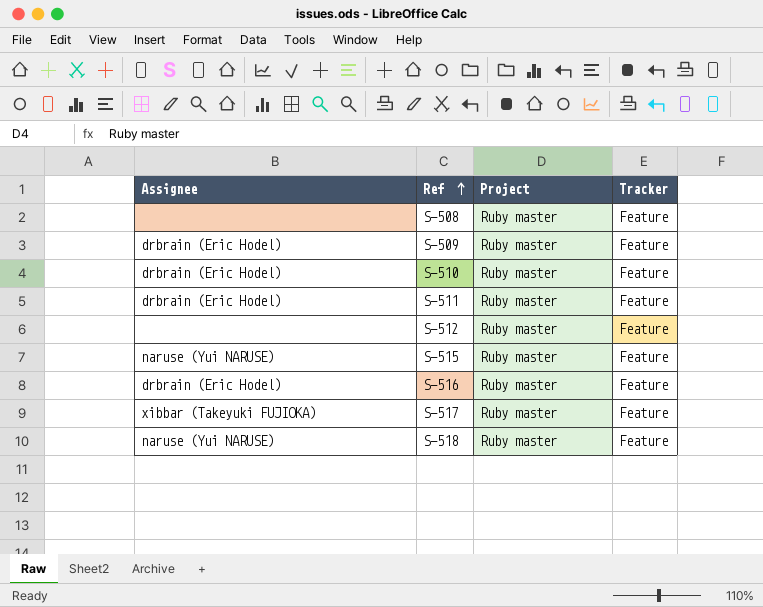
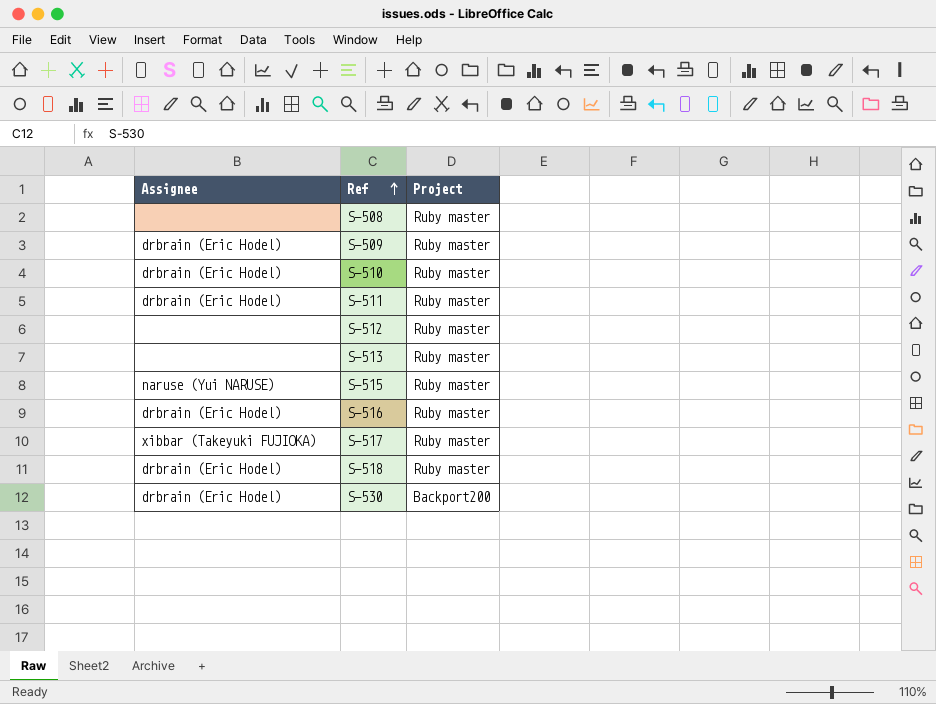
column Tracker | position: 4 -> none
row S-513: none -> none | Ruby master
S-518 | Assignee: naruse (Yui NARUSE) -> drbrain (Eric Hodel)
row S-530: none -> drbrain (Eric Hodel) | Backport200

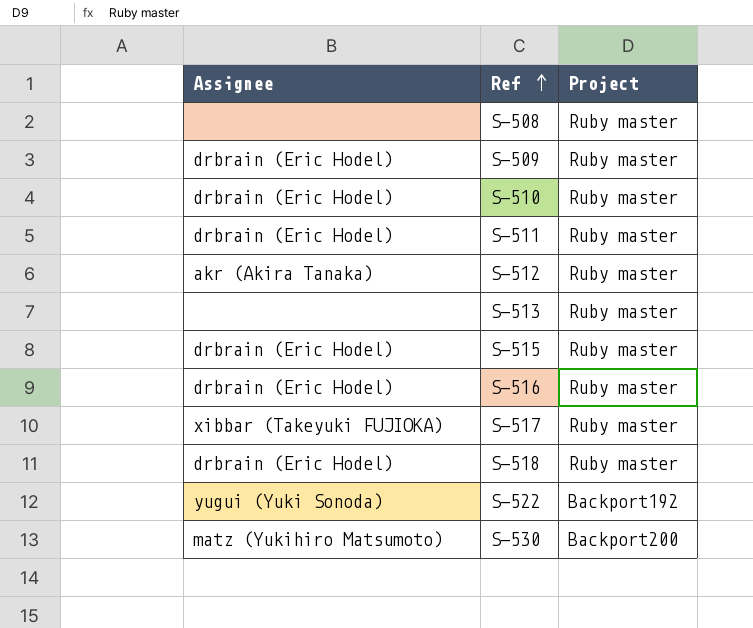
S-512 | Assignee: none -> akr (Akira Tanaka)
S-515 | Assignee: naruse (Yui NARUSE) -> drbrain (Eric Hodel)
row S-522: none -> yugui (Yuki Sonoda) | Backport192
S-530 | Assignee: drbrain (Eric Hodel) -> matz (Yukihiro Matsumoto)

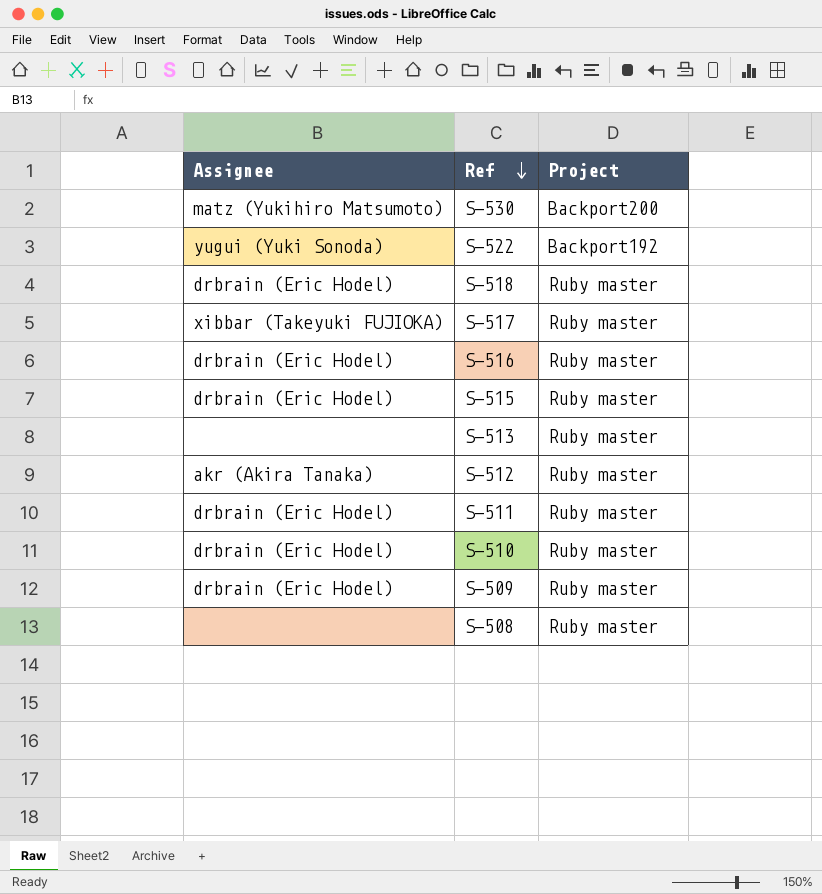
row order: Ref ascending -> Ref descending

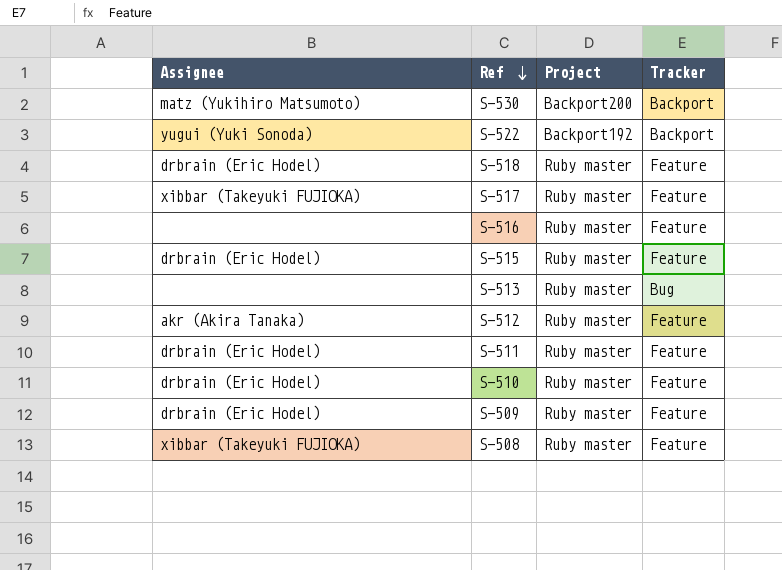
column Tracker | position: none -> 4
S-516 | Assignee: drbrain (Eric Hodel) -> none
S-508 | Assignee: none -> xibbar (Takeyuki FUJIOKA)

